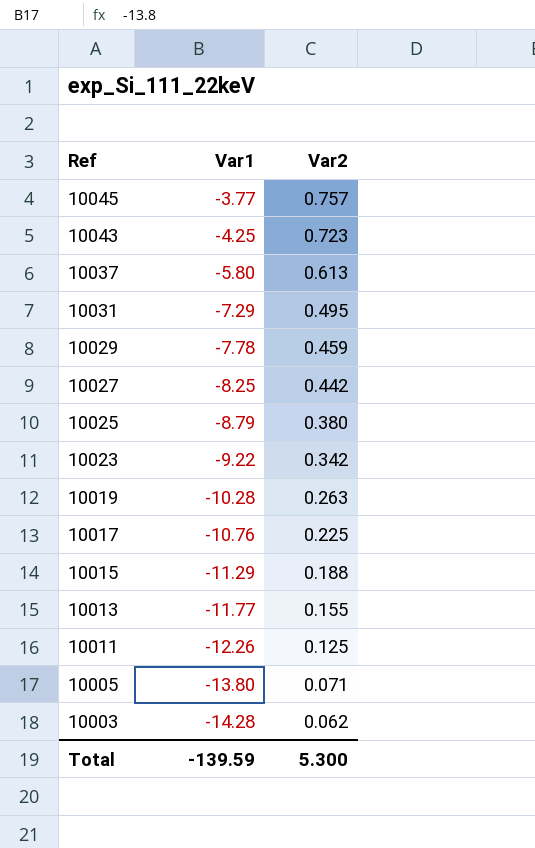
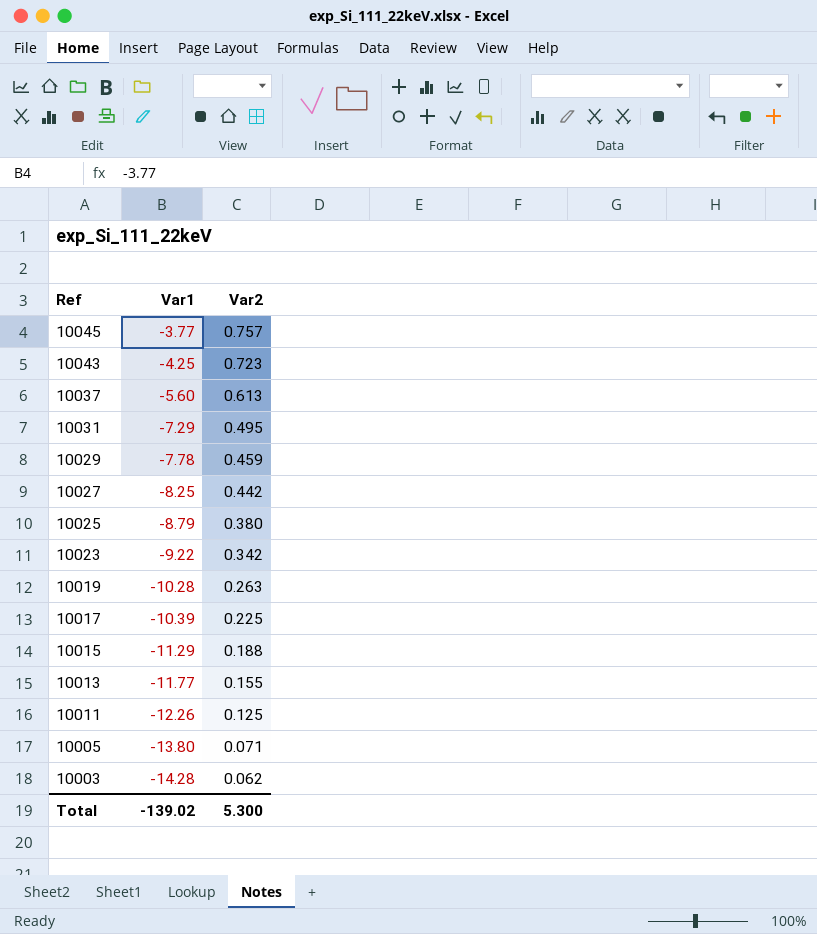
10037 | Var1: -5.80 -> -5.60
10017 | Var1: -10.76 -> -10.39
Total | Var1: -139.59 -> -139.02

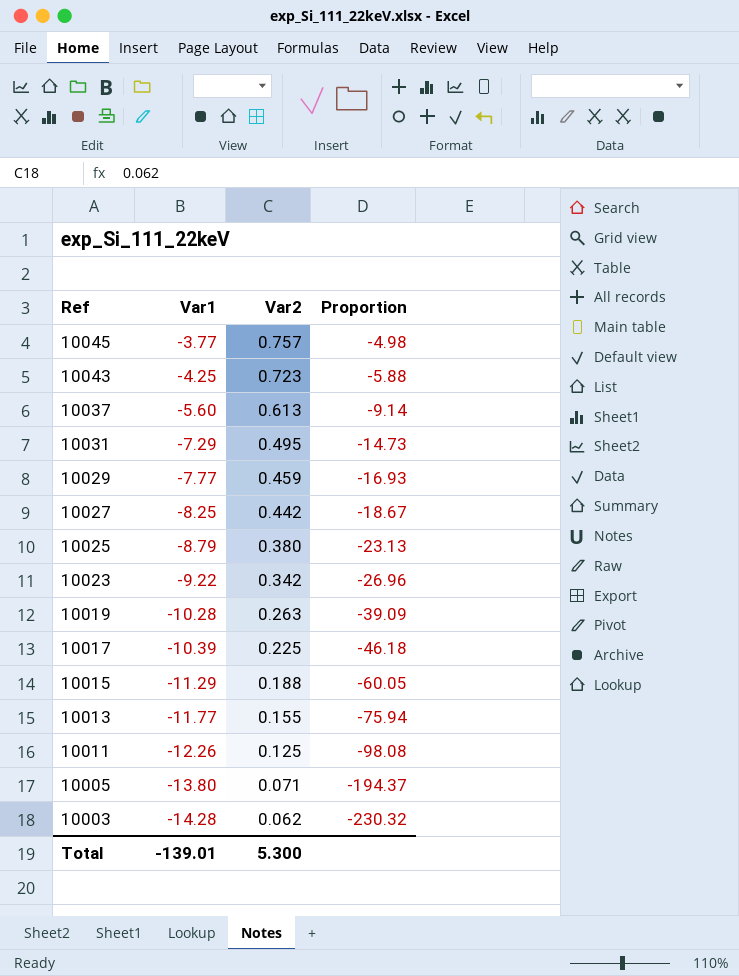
column Proportion | formula: none -> [Var1] / [Var2]
10029 | Var1: -7.78 -> -7.77
Total | Var1: -139.02 -> -139.01

